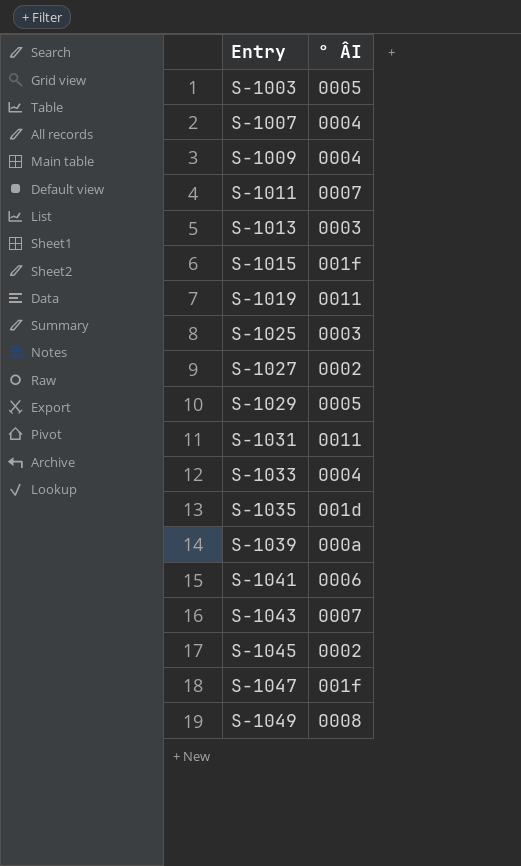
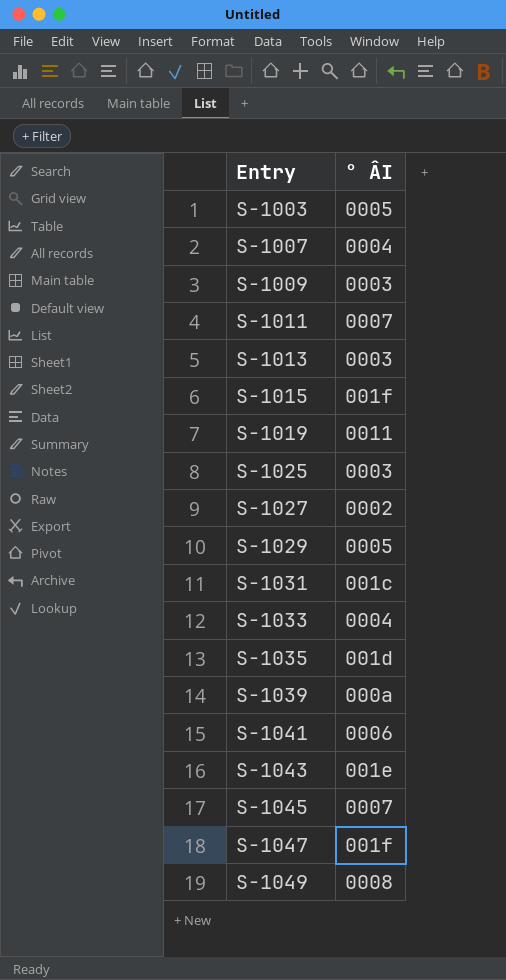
S-1009 | ° ÂI: 0004 -> 0003
S-1031 | ° ÂI: 0011 -> 001c
S-1043 | ° ÂI: 0007 -> 001e
S-1045 | ° ÂI: 0002 -> 0007

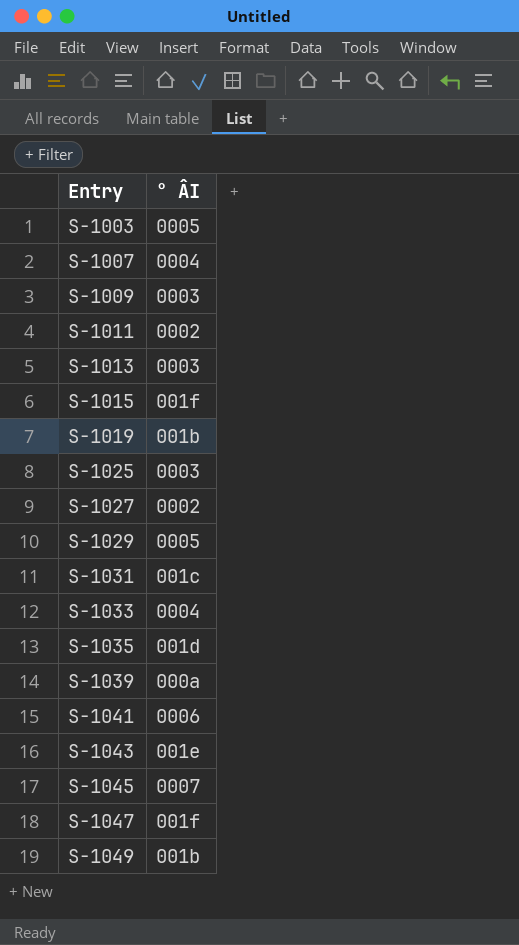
S-1011 | ° ÂI: 0007 -> 0002
S-1019 | ° ÂI: 0011 -> 001b
S-1049 | ° ÂI: 0008 -> 001b

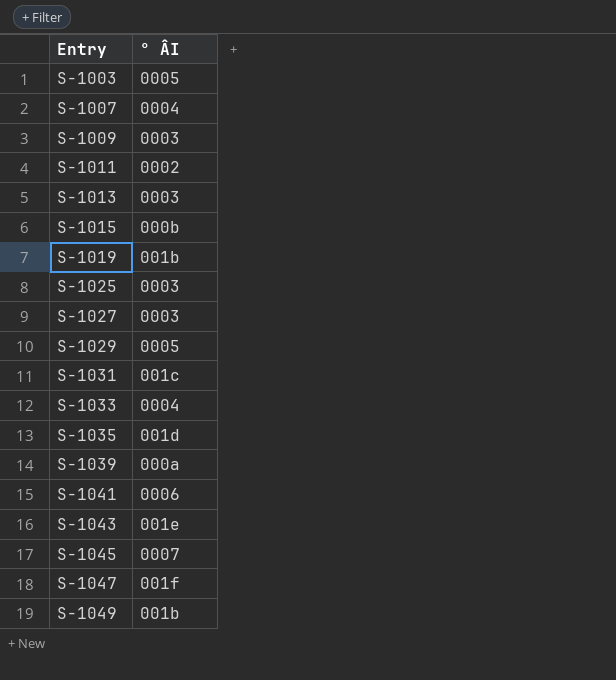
S-1015 | ° ÂI: 001f -> 000b
S-1027 | ° ÂI: 0002 -> 0003

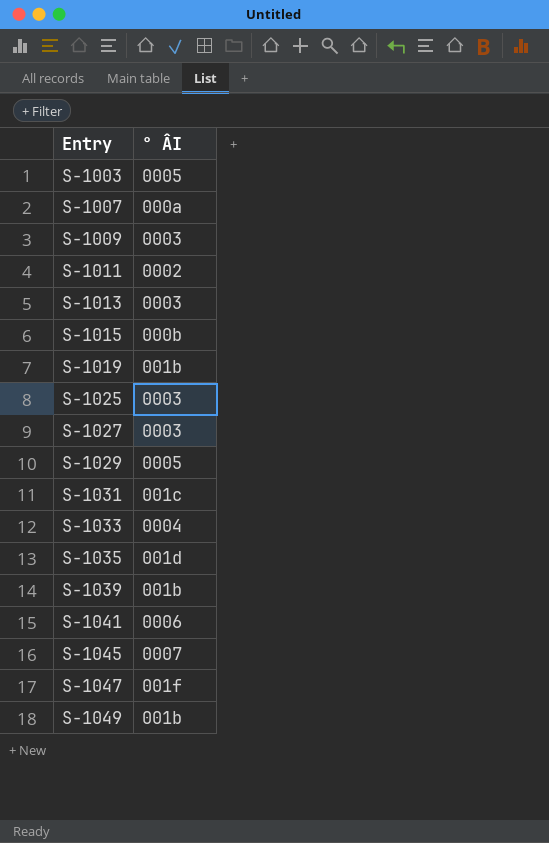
row S-1043: 001e -> none
S-1007 | ° ÂI: 0004 -> 000a
S-1039 | ° ÂI: 000a -> 001b

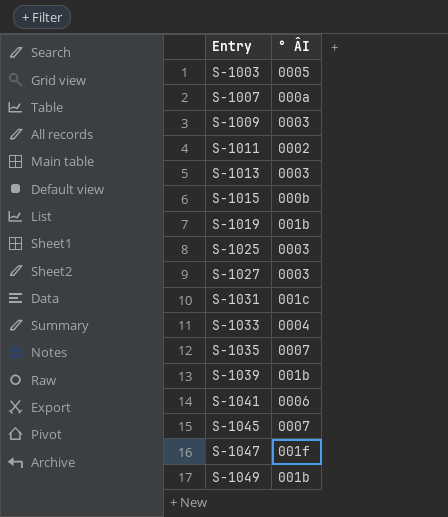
row S-1029: 0005 -> none
S-1035 | ° ÂI: 001d -> 0007

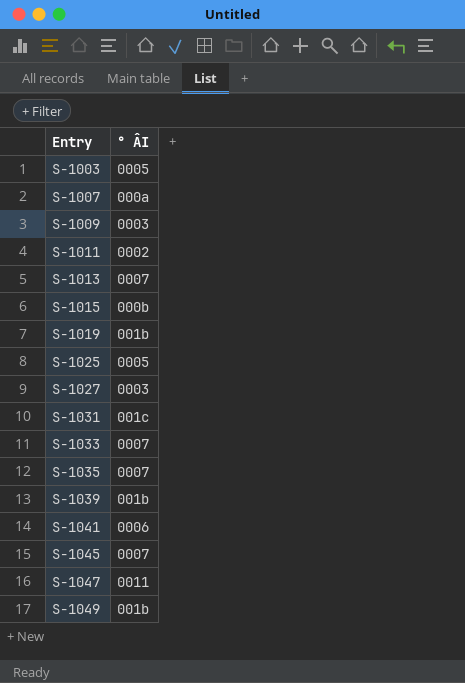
S-1013 | ° ÂI: 0003 -> 0007
S-1025 | ° ÂI: 0003 -> 0005
S-1033 | ° ÂI: 0004 -> 0007
S-1047 | ° ÂI: 001f -> 0011

